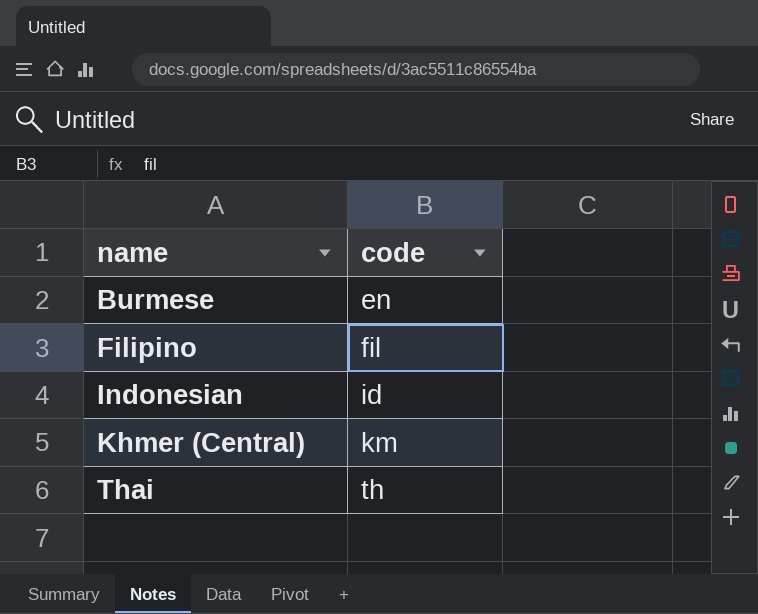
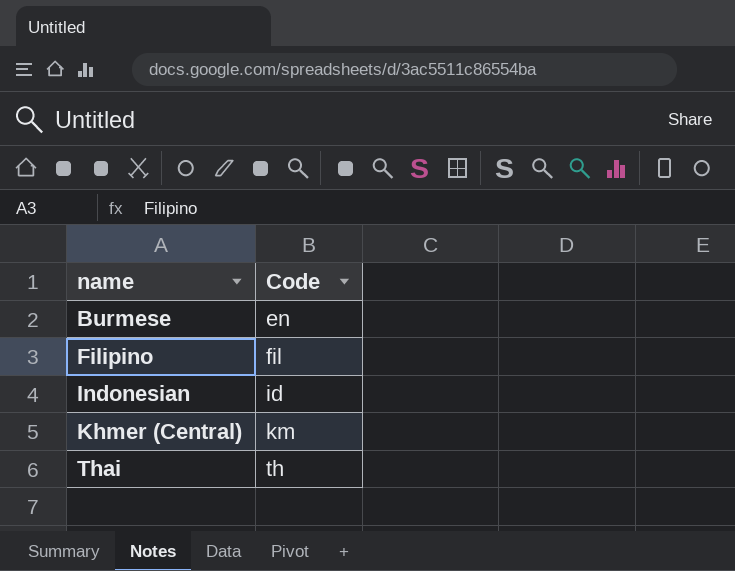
column name: code -> Code

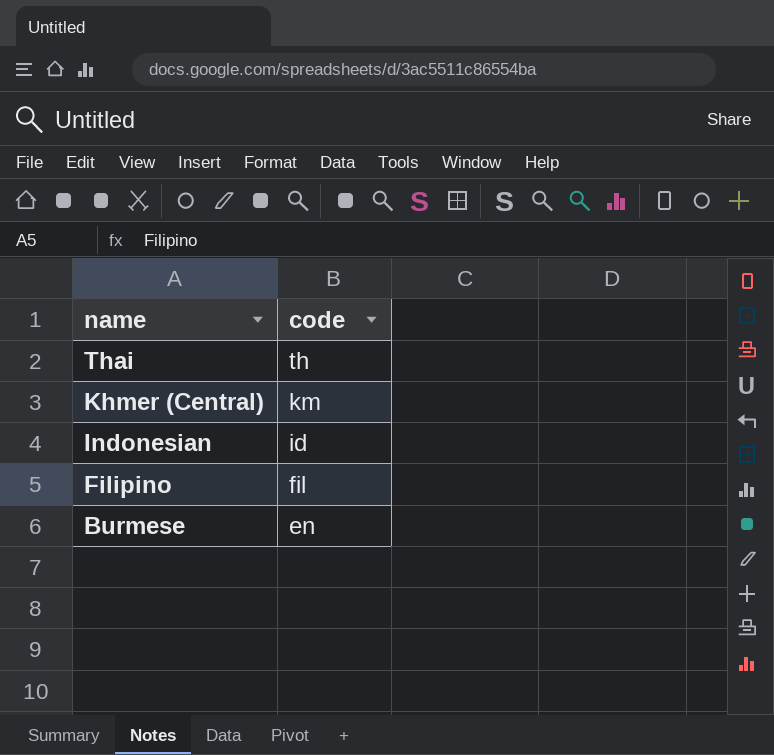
row order: name ascending -> name descending
column name: Code -> code

